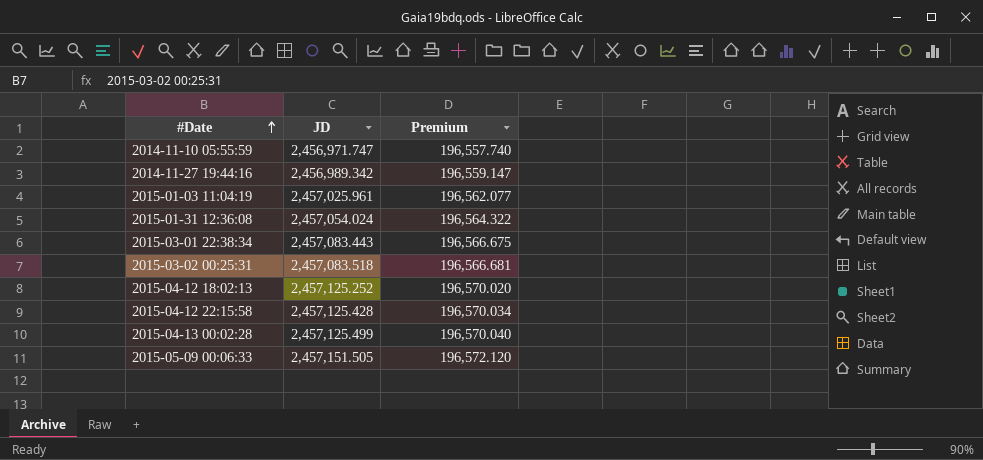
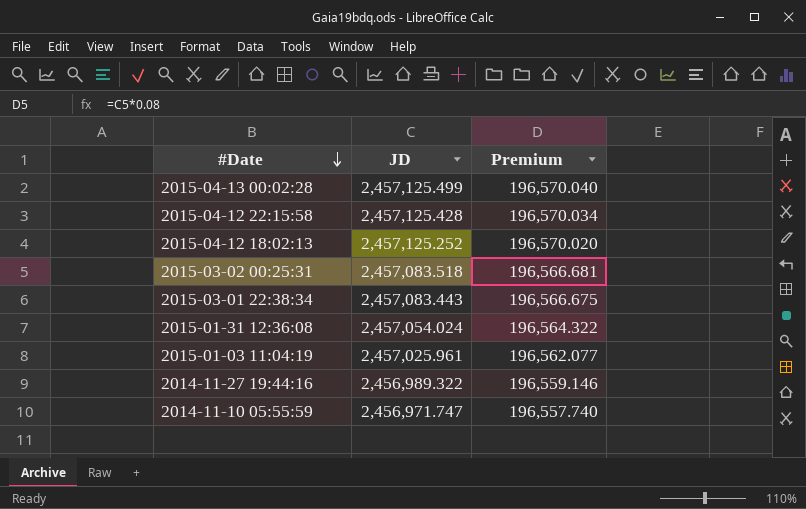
row order: #Date ascending -> #Date descending
row 2015-05-09 00:06:33: 2,457,151.505 | 196,572.120 -> none
2014-11-27 19:44:16 | JD: 2,456,989.342 -> 2,456,989.322
2014-11-27 19:44:16 | Premium: 196,559.147 -> 196,559.146

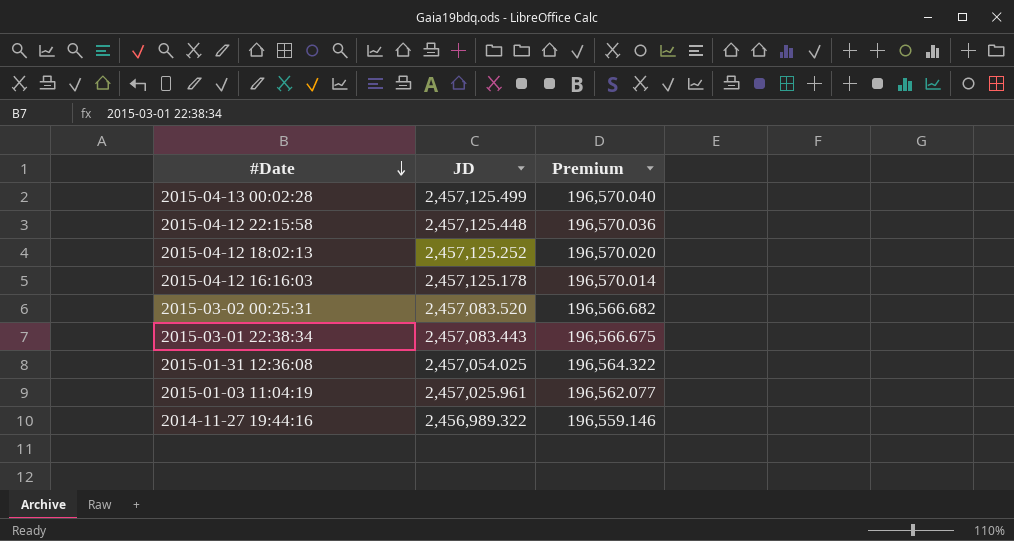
row 2014-11-10 05:55:59: 2,456,971.747 | 196,557.740 -> none
2015-04-12 22:15:58 | JD: 2,457,125.428 -> 2,457,125.448
2015-04-12 22:15:58 | Premium: 196,570.034 -> 196,570.036
row 2015-04-12 16:16:03: none -> 2,457,125.178 | 196,570.014
2015-03-02 00:25:31 | JD: 2,457,083.518 -> 2,457,083.520
2015-03-02 00:25:31 | Premium: 196,566.681 -> 196,566.682
2015-01-31 12:36:08 | JD: 2,457,054.024 -> 2,457,054.025

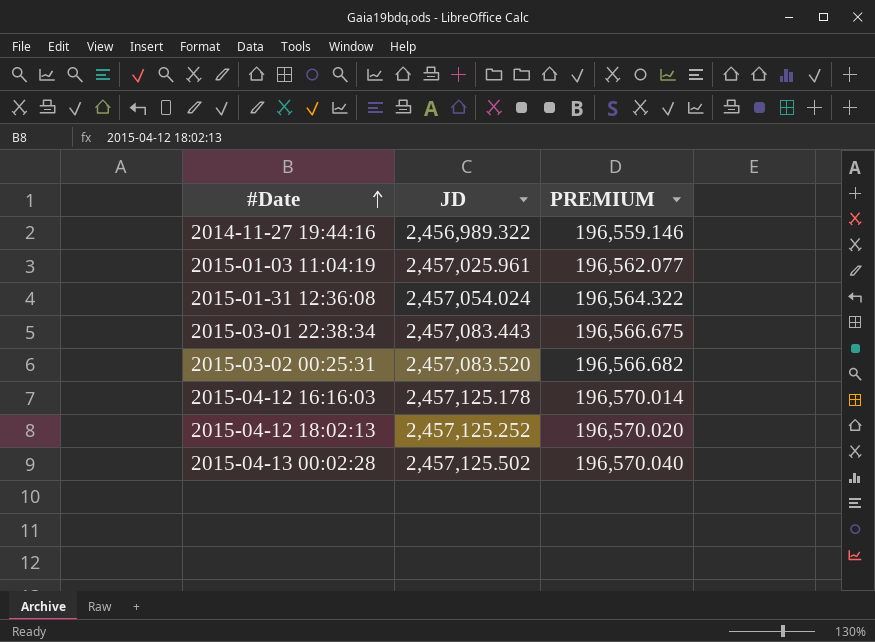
row order: #Date descending -> #Date ascending
column name: Premium -> PREMIUM
row 2015-04-12 22:15:58: 2,457,125.448 | 196,570.036 -> none
2015-01-31 12:36:08 | JD: 2,457,054.025 -> 2,457,054.024
2015-04-13 00:02:28 | JD: 2,457,125.499 -> 2,457,125.502

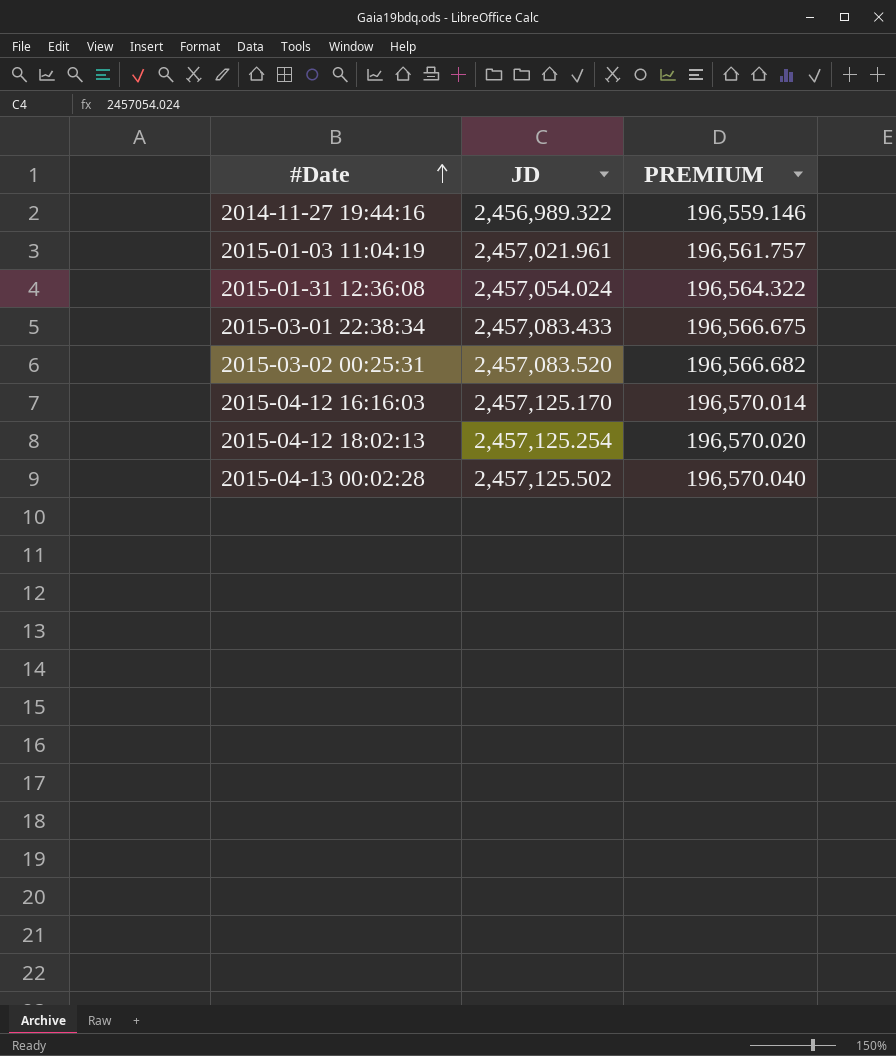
2015-01-03 11:04:19 | JD: 2,457,025.961 -> 2,457,021.961
2015-01-03 11:04:19 | PREMIUM: 196,562.077 -> 196,561.757
2015-03-01 22:38:34 | JD: 2,457,083.443 -> 2,457,083.433
2015-04-12 16:16:03 | JD: 2,457,125.178 -> 2,457,125.170
2015-04-12 18:02:13 | JD: 2,457,125.252 -> 2,457,125.254

